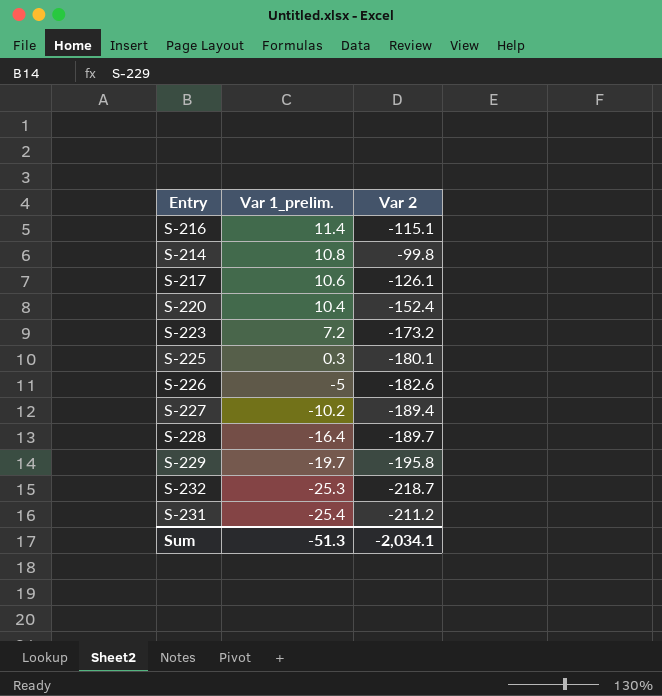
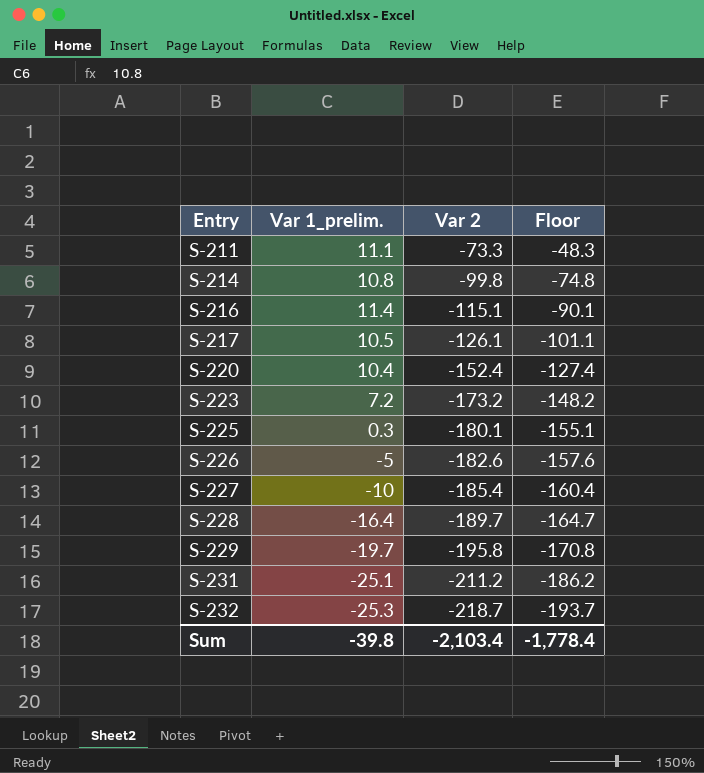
row order: Var 1_prelim. descending -> Entry ascending
column Floor | formula: none -> [Var 2] + 25
row S-211: none -> 11.1 | -73.3 | -48.3
S-217 | Var 1_prelim.: 10.6 -> 10.5
S-227 | Var 1_prelim.: -10.2 -> -10
S-227 | Var 2: -189.4 -> -185.4
S-231 | Var 1_prelim.: -25.4 -> -25.1
Sum | Var 1_prelim.: -51.3 -> -39.8
Sum | Var 2: -2,034.1 -> -2,103.4

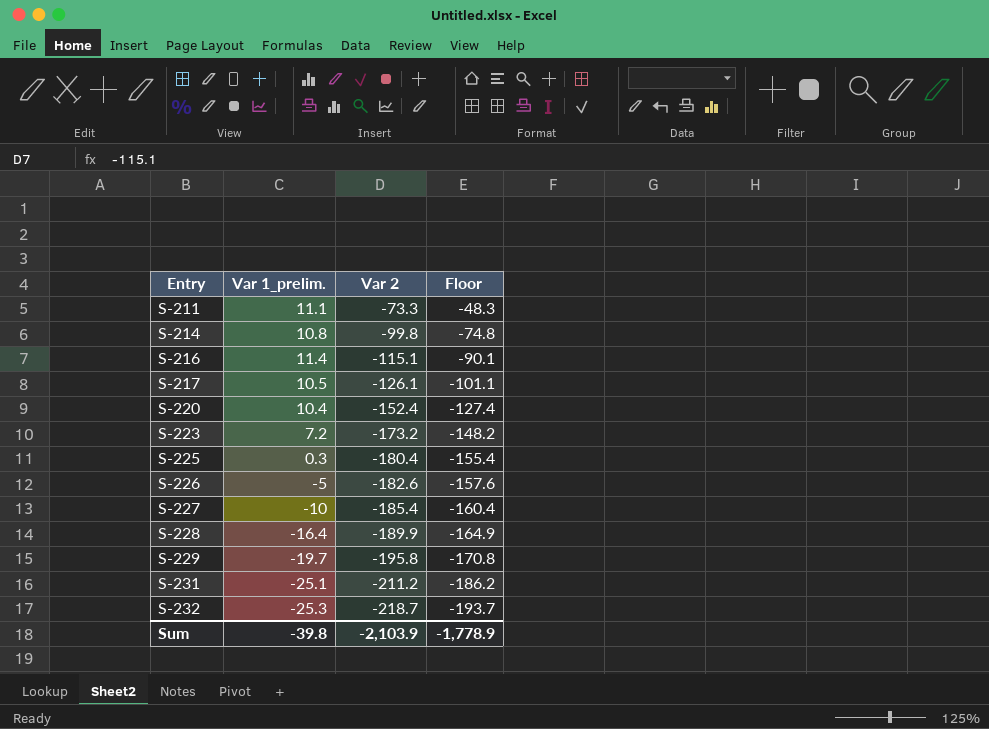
S-225 | Var 2: -180.1 -> -180.4
S-225 | Floor: -155.1 -> -155.4
S-228 | Var 2: -189.7 -> -189.9
S-228 | Floor: -164.7 -> -164.9
Sum | Var 2: -2,103.4 -> -2,103.9
Sum | Floor: -1,778.4 -> -1,778.9

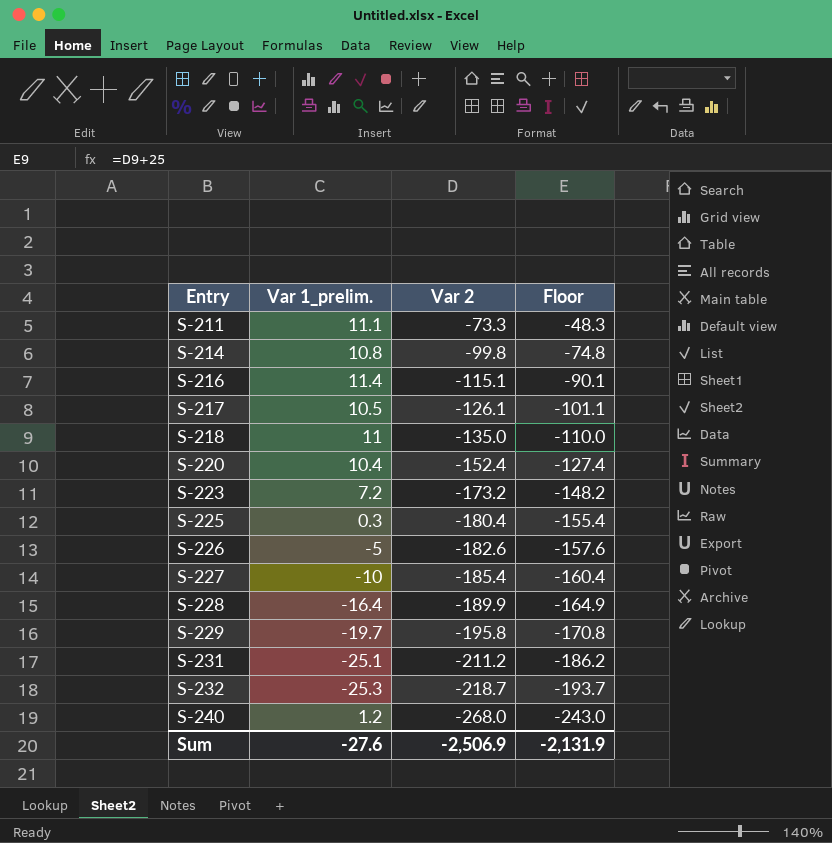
row S-218: none -> 11 | -135.0 | -110.0
row S-240: none -> 1.2 | -268.0 | -243.0
Sum | Var 1_prelim.: -39.8 -> -27.6
Sum | Var 2: -2,103.9 -> -2,506.9
Sum | Floor: -1,778.9 -> -2,131.9

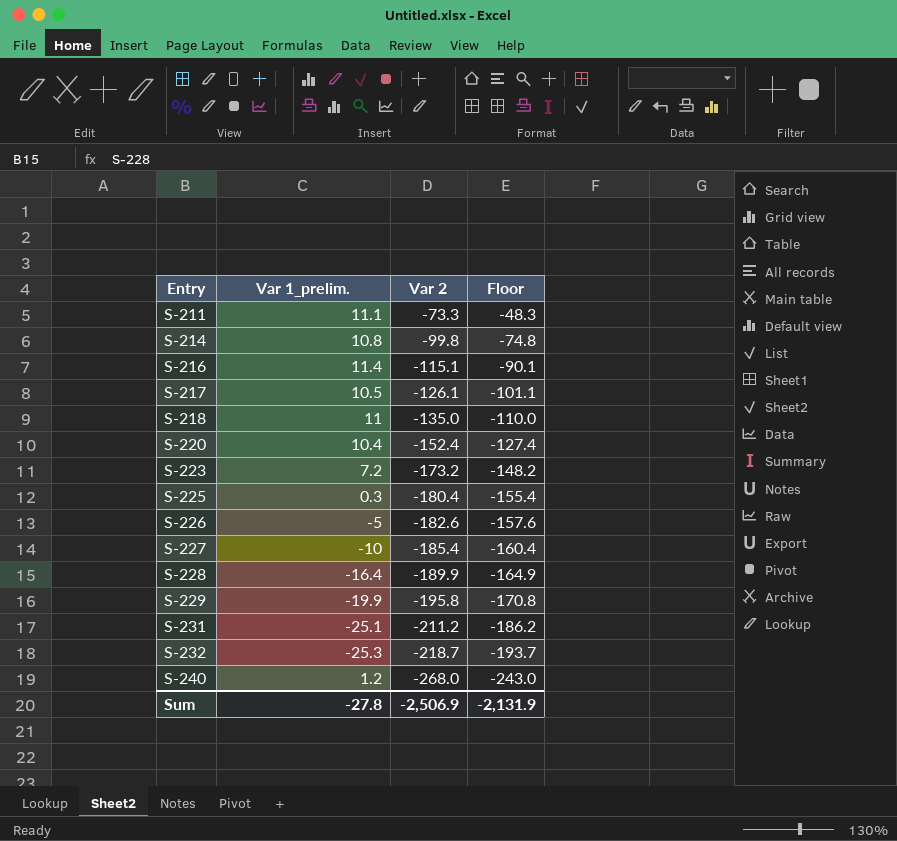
S-229 | Var 1_prelim.: -19.7 -> -19.9
Sum | Var 1_prelim.: -27.6 -> -27.8

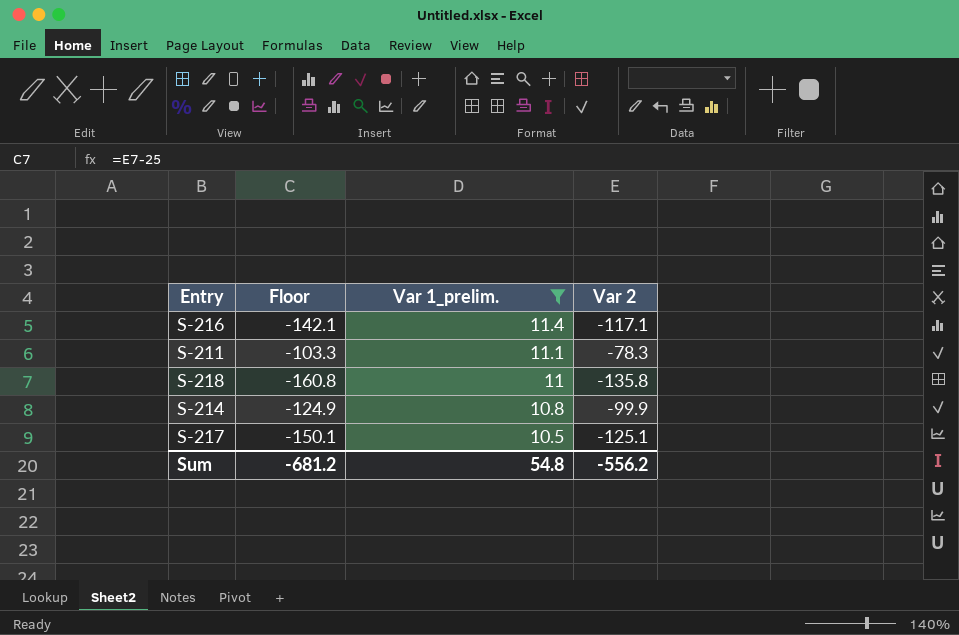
filter: none -> Var 1_prelim. >= 10.5
row order: Entry ascending -> Var 1_prelim. descending
column Floor | formula: [Var 2] + 25 -> [Var 2] - 25
column Floor | position: 4 -> 2
S-216 | Var 2: -115.1 -> -117.1
S-211 | Var 2: -73.3 -> -78.3
S-218 | Var 2: -135.0 -> -135.8
S-214 | Var 2: -99.8 -> -99.9
S-217 | Var 2: -126.1 -> -125.1
Sum | Floor: -2,131.9 -> -681.2
Sum | Var 1_prelim.: -27.8 -> 54.8
Sum | Var 2: -2,506.9 -> -556.2

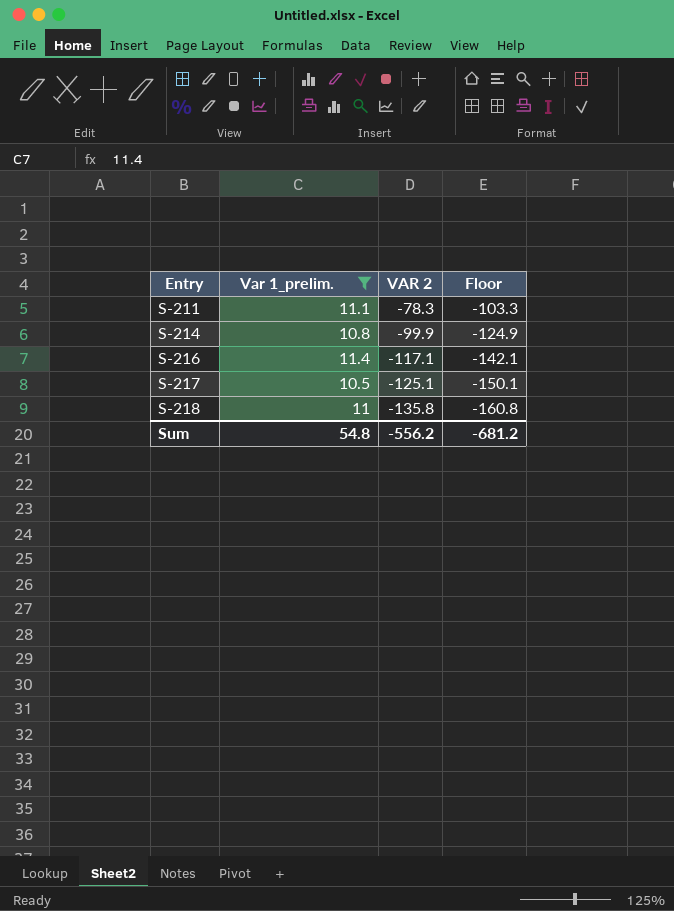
row order: Var 1_prelim. descending -> Entry ascending
column name: Var 2 -> VAR 2
column Floor | position: 2 -> 4

